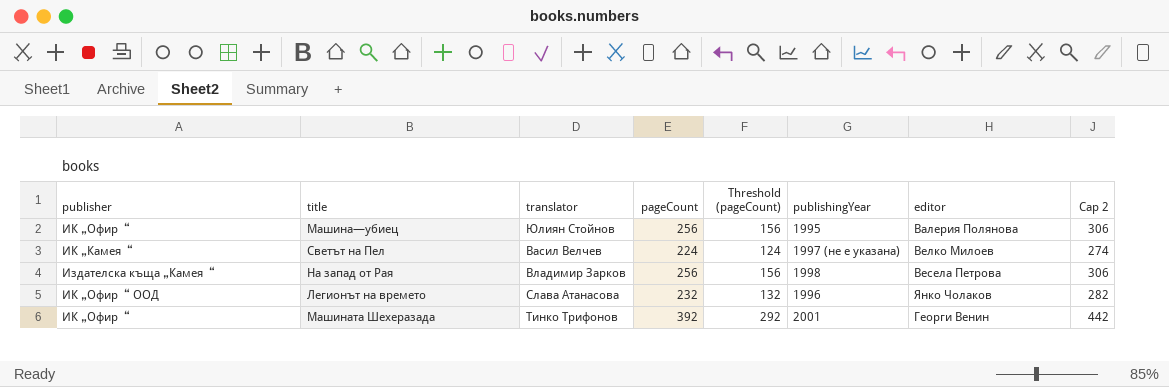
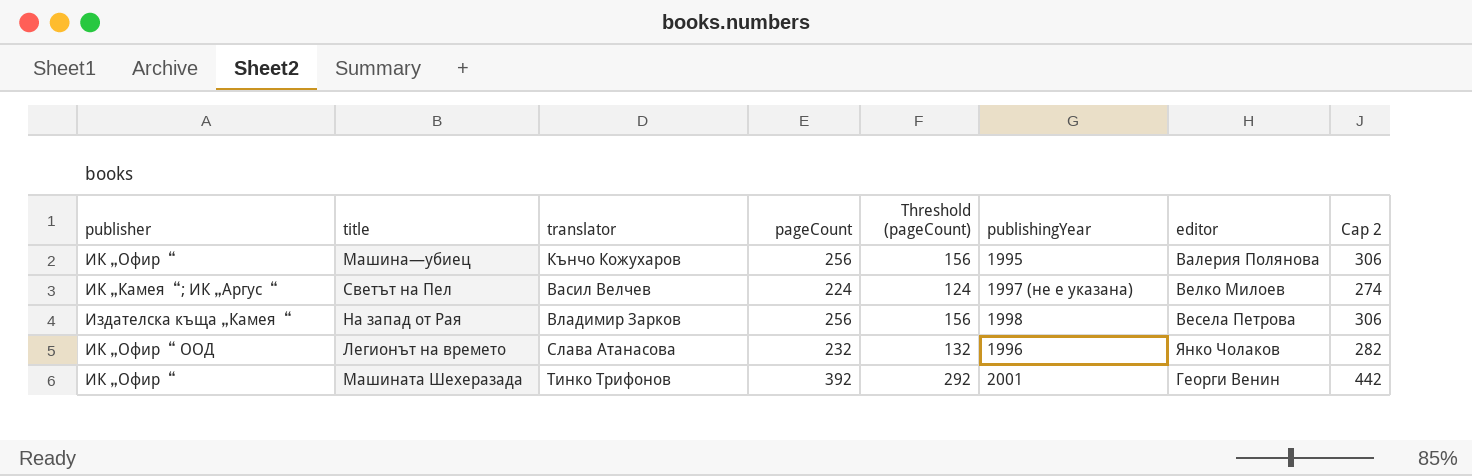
Машина—убиец | translator: Юлиян Стойнов -> Кънчо Кожухаров
Светът на Пел | publisher: ИК „Камея“ -> ИК „Камея“; ИК „Аргус“

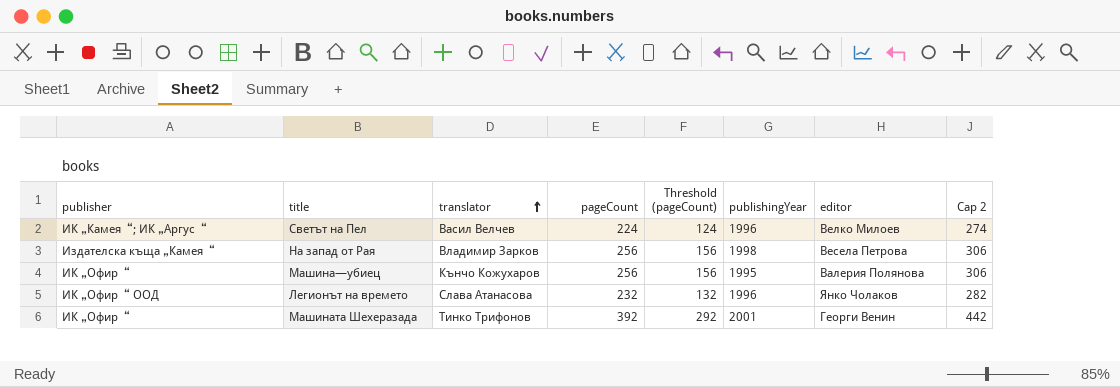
row order: none -> translator ascending
Светът на Пел | publishingYear: 1997 (не е указана) -> 1996

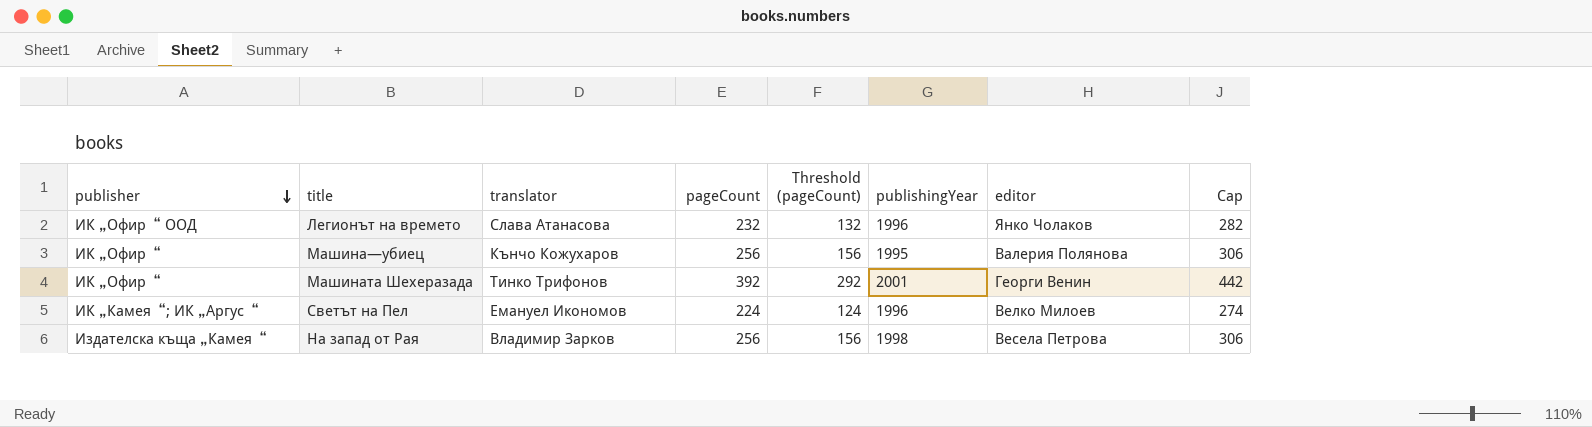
row order: translator ascending -> publisher descending
column name: Cap 2 -> Cap
Светът на Пел | translator: Васил Велчев -> Емануел Икономов

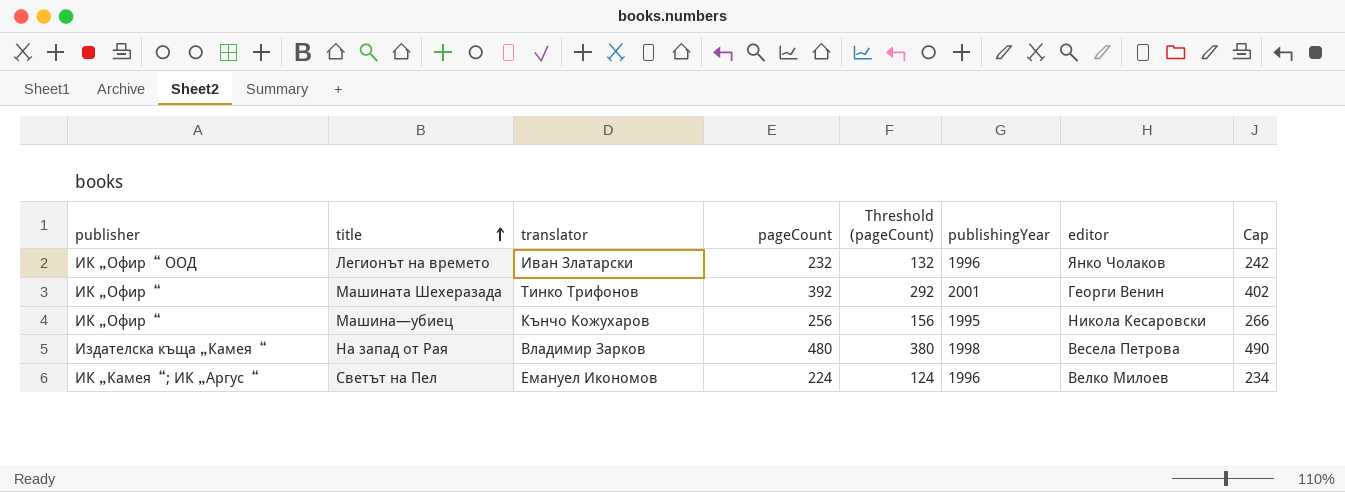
row order: publisher descending -> title ascending
column Cap | formula: [pageCount] + 50 -> [pageCount] + 10
Легионът на времето | translator: Слава Атанасова -> Иван Златарски
Машина—убиец | editor: Валерия Полянова -> Никола Кесаровски
На запад от Рая | pageCount: 256 -> 480
На запад от Рая | Threshold (pageCount): 156 -> 380

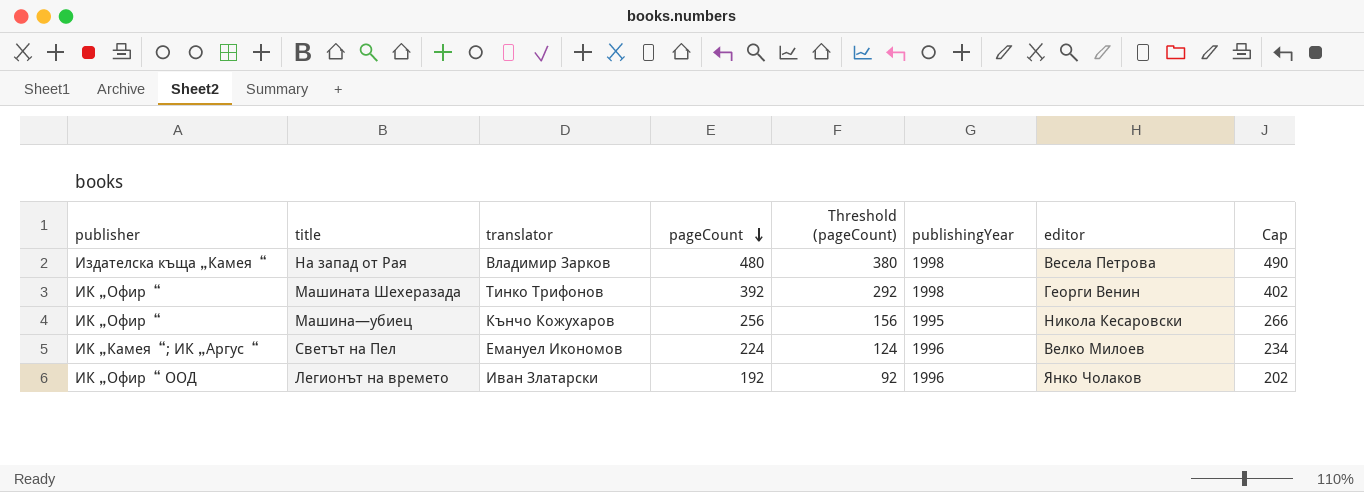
row order: title ascending -> pageCount descending
Машината Шехеразада | publishingYear: 2001 -> 1998
Легионът на времето | pageCount: 232 -> 192
Легионът на времето | Threshold (pageCount): 132 -> 92
Легионът на времето | Cap: 242 -> 202

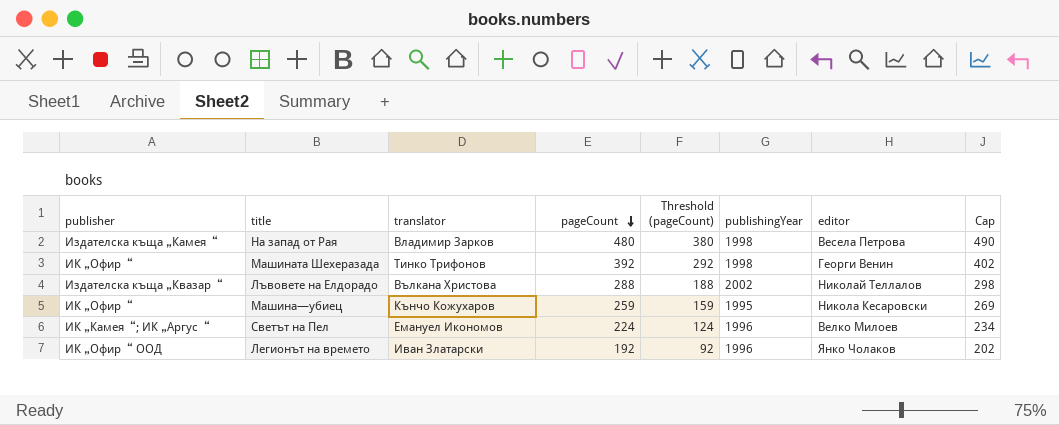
row Лъвовете на Елдорадо: none -> Издателска къща „Квазар“ | Вълкана Христова | 288 | 188 | 2002 | Николай Теллалов | 298
Машина—убиец | pageCount: 256 -> 259
Машина—убиец | Threshold (pageCount): 156 -> 159
Машина—убиец | Cap: 266 -> 269

